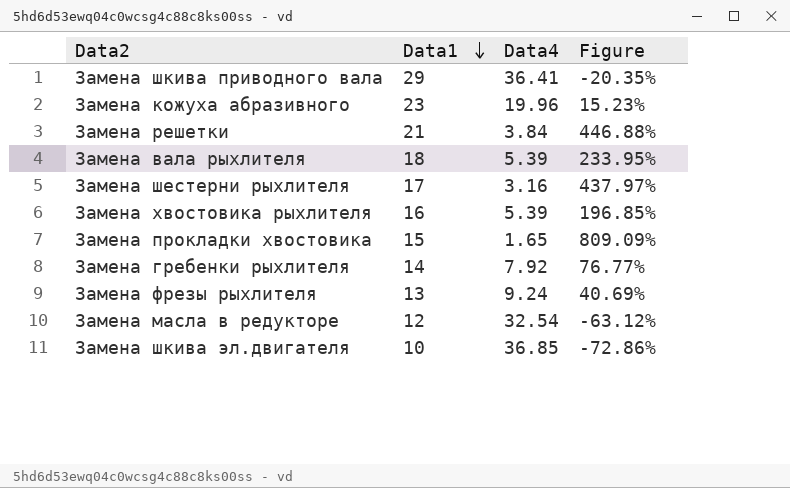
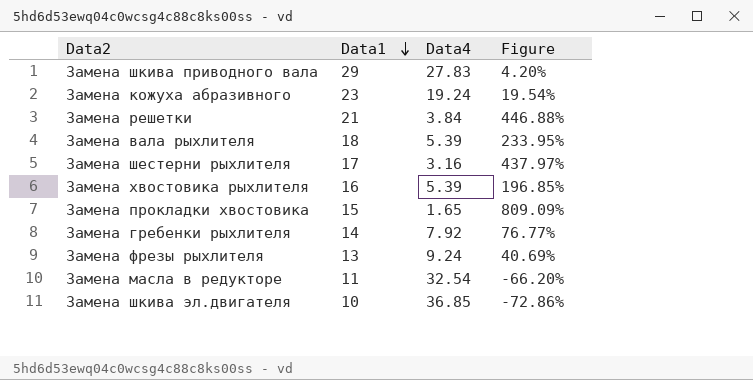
Замена шкива приводного вала | Data4: 36.41 -> 27.83
Замена шкива приводного вала | Figure: -20.35% -> 4.20%
Замена кожуха абразивного | Data4: 19.96 -> 19.24
Замена кожуха абразивного | Figure: 15.23% -> 19.54%
Замена масла в редукторе | Data1: 12 -> 11
Замена масла в редукторе | Figure: -63.12% -> -66.20%

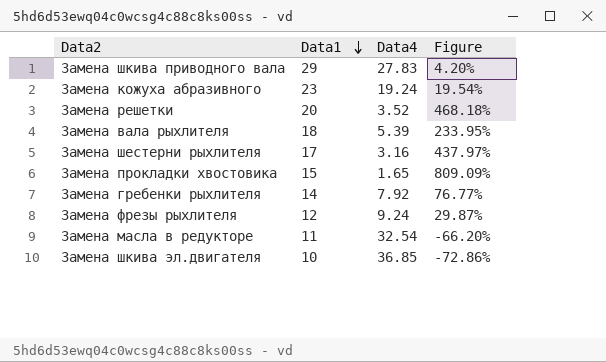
row Замена хвостовика рыхлителя: 16 | 5.39 | 196.85% -> none
Замена решетки | Data1: 21 -> 20
Замена решетки | Data4: 3.84 -> 3.52
Замена решетки | Figure: 446.88% -> 468.18%
Замена фрезы рыхлителя | Data1: 13 -> 12
Замена фрезы рыхлителя | Figure: 40.69% -> 29.87%

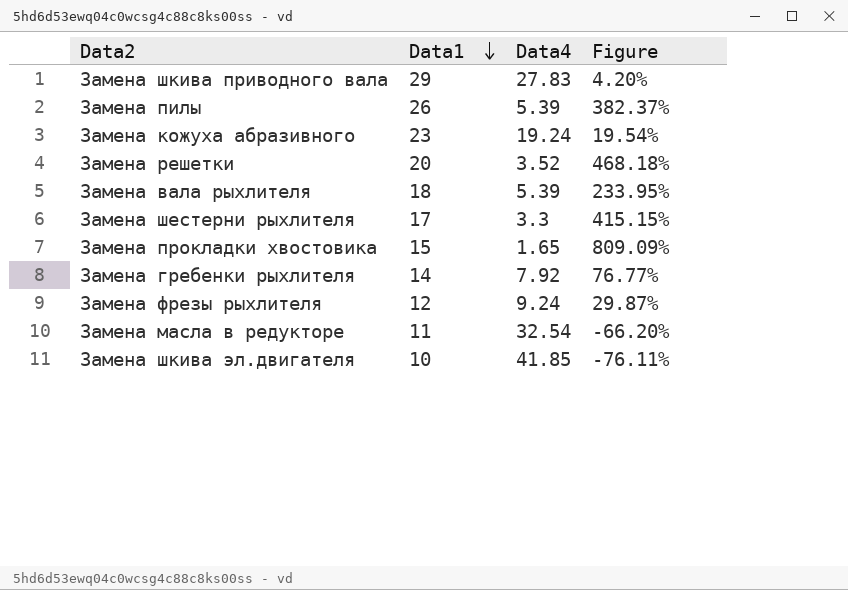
row Замена пилы: none -> 26 | 5.39 | 382.37%
Замена шестерни рыхлителя | Data4: 3.16 -> 3.3
Замена шестерни рыхлителя | Figure: 437.97% -> 415.15%
Замена шкива эл.двигателя | Data4: 36.85 -> 41.85
Замена шкива эл.двигателя | Figure: -72.86% -> -76.11%

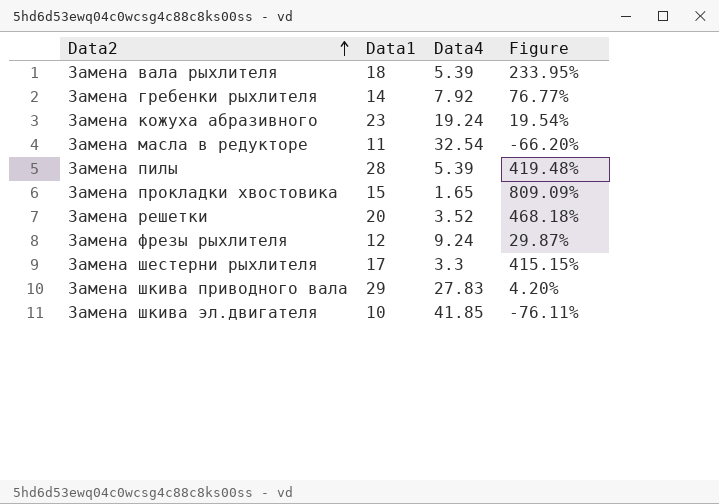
row order: Data1 descending -> Data2 ascending
Замена пилы | Data1: 26 -> 28
Замена пилы | Figure: 382.37% -> 419.48%

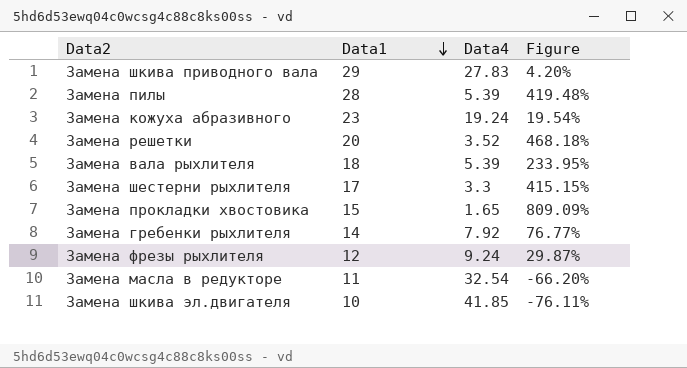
row order: Data2 ascending -> Data1 descending

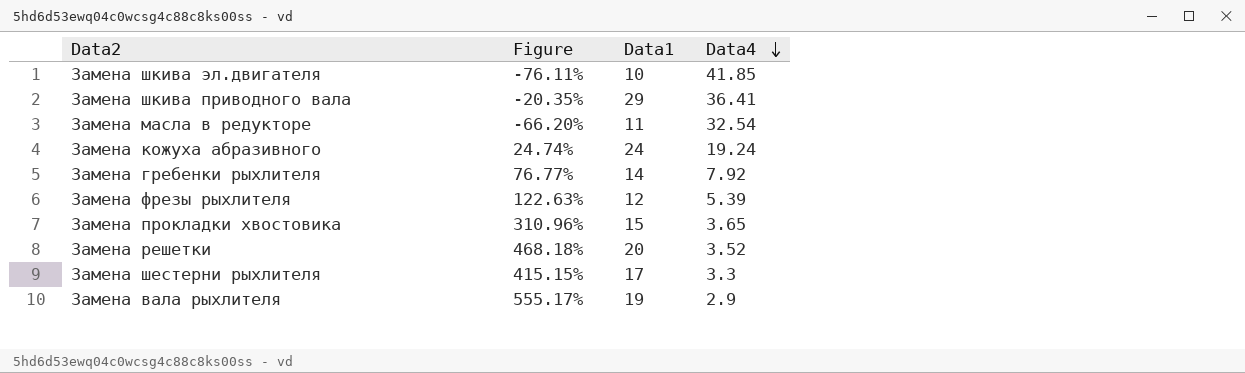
row order: Data1 descending -> Data4 descending
column Figure | position: 4 -> 2
row Замена пилы: 28 | 5.39 | 419.48% -> none
Замена шкива приводного вала | Figure: 4.20% -> -20.35%
Замена шкива приводного вала | Data4: 27.83 -> 36.41
Замена кожуха абразивного | Figure: 19.54% -> 24.74%
Замена кожуха абразивного | Data1: 23 -> 24
Замена фрезы рыхлителя | Figure: 29.87% -> 122.63%
Замена фрезы рыхлителя | Data4: 9.24 -> 5.39
Замена прокладки хвостовика | Figure: 809.09% -> 310.96%
Замена прокладки хвостовика | Data4: 1.65 -> 3.65
Замена вала рыхлителя | Figure: 233.95% -> 555.17%
Замена вала рыхлителя | Data1: 18 -> 19
Замена вала рыхлителя | Data4: 5.39 -> 2.9

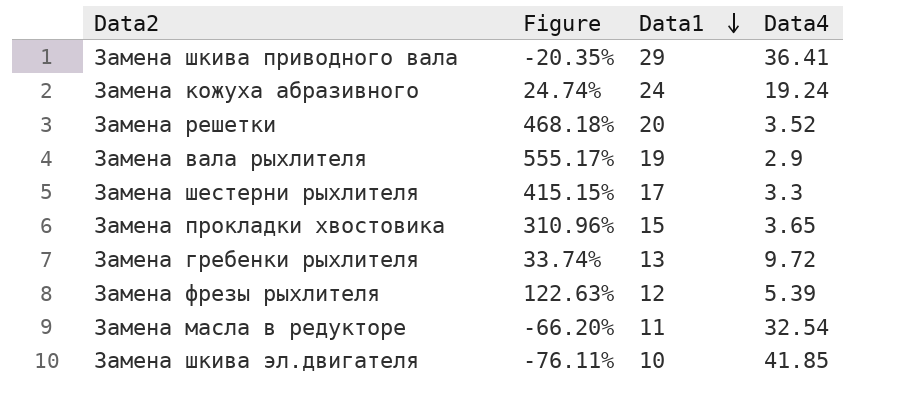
row order: Data4 descending -> Data1 descending
Замена гребенки рыхлителя | Figure: 76.77% -> 33.74%
Замена гребенки рыхлителя | Data1: 14 -> 13
Замена гребенки рыхлителя | Data4: 7.92 -> 9.72

